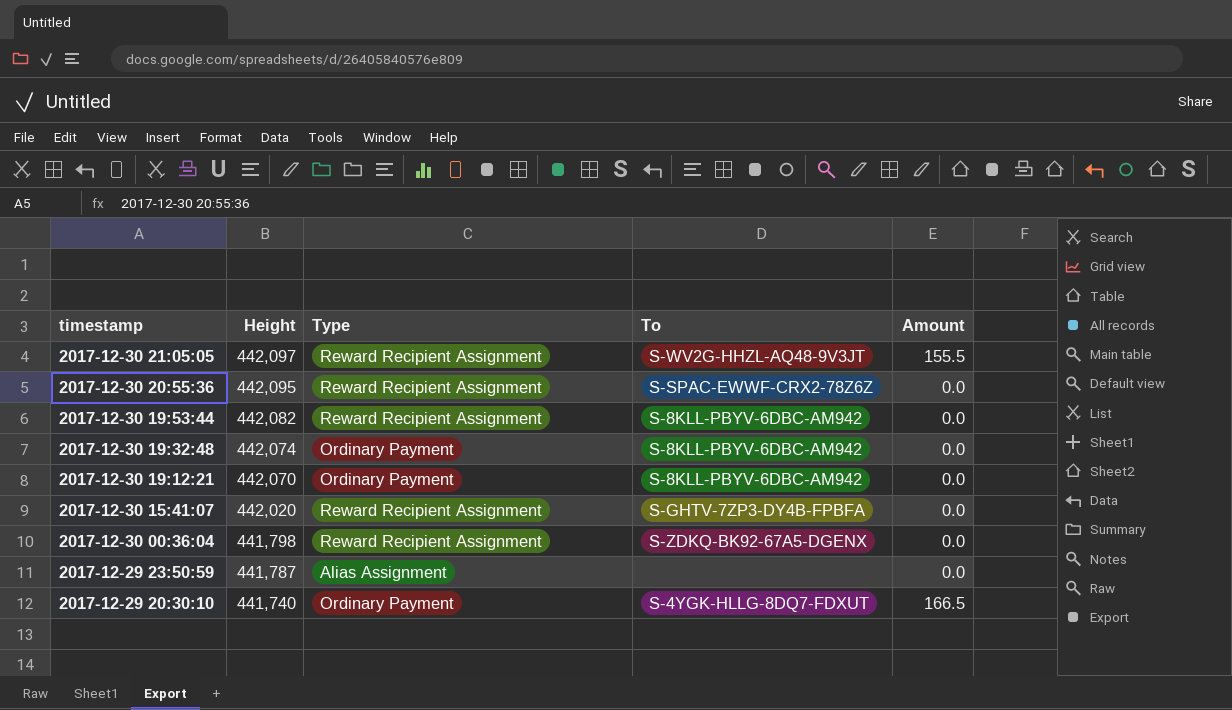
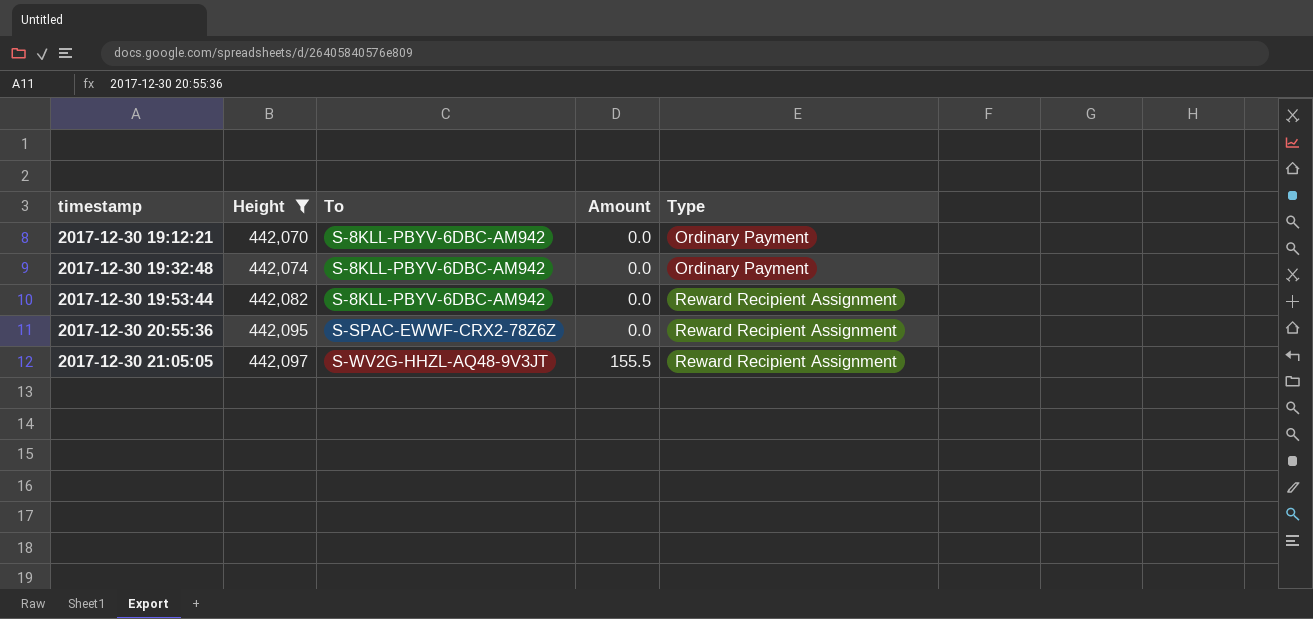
filter: none -> Height >= 442,070
row order: timestamp descending -> timestamp ascending
column Type | position: 3 -> 5

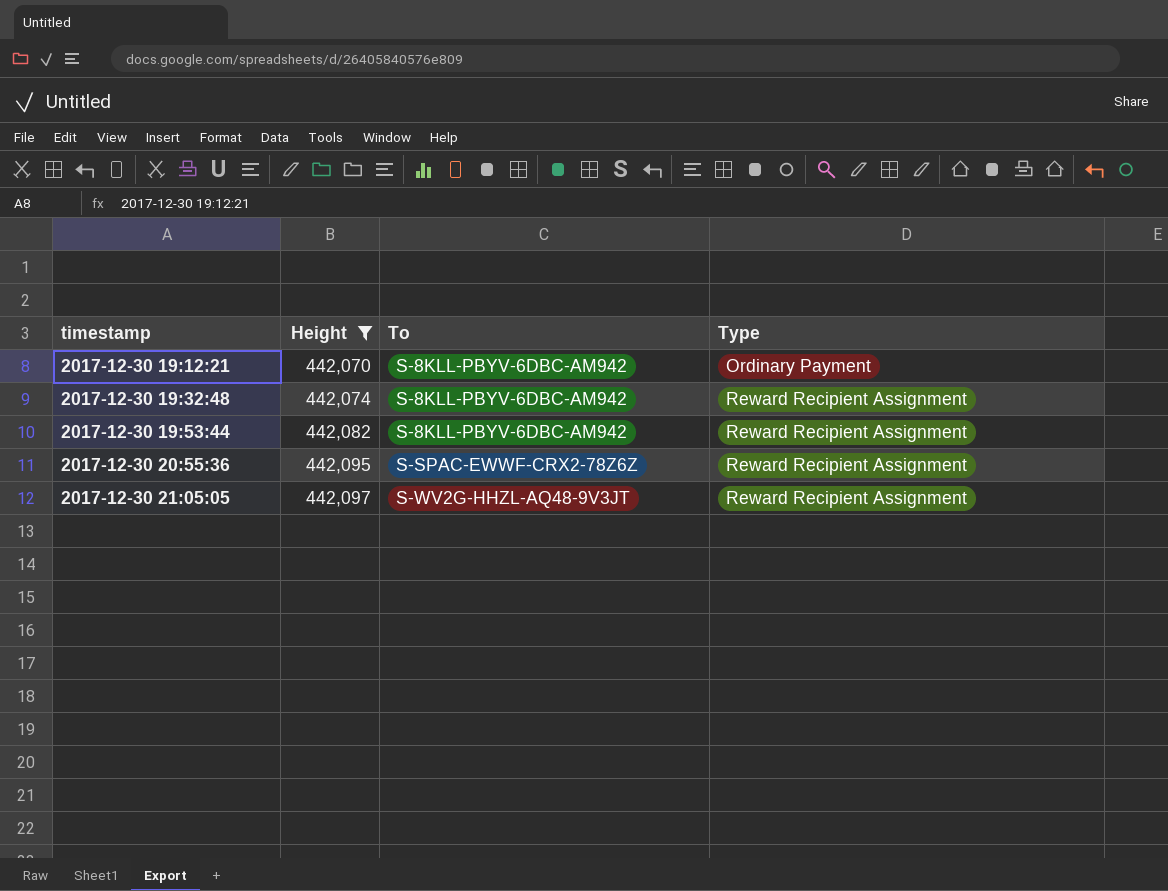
column Amount | position: 4 -> none
2017-12-30 19:32:48 | Type: Ordinary Payment -> Reward Recipient Assignment

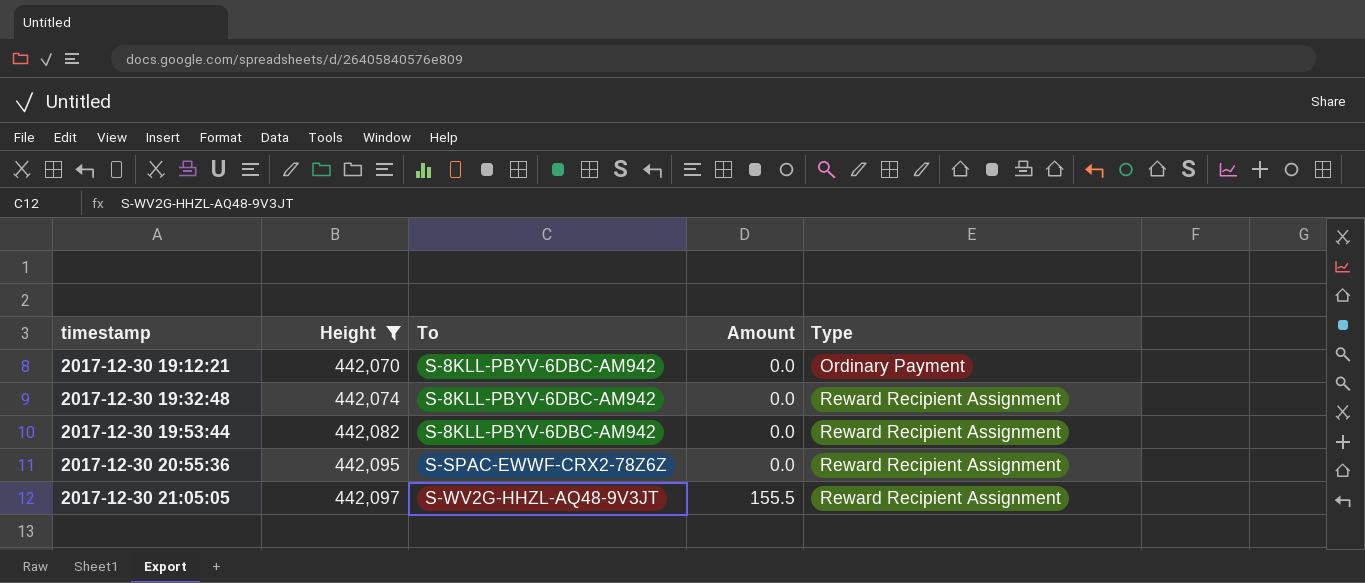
column Amount | position: none -> 4

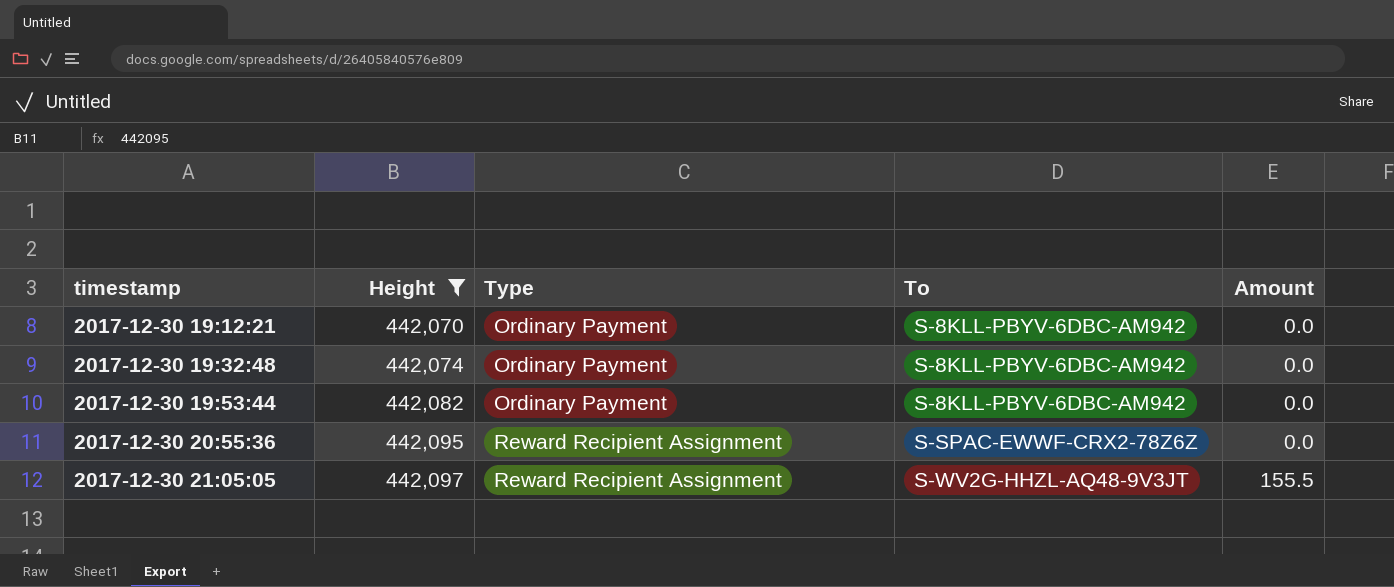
column Type | position: 5 -> 3
2017-12-30 19:32:48 | Type: Reward Recipient Assignment -> Ordinary Payment
2017-12-30 19:53:44 | Type: Reward Recipient Assignment -> Ordinary Payment

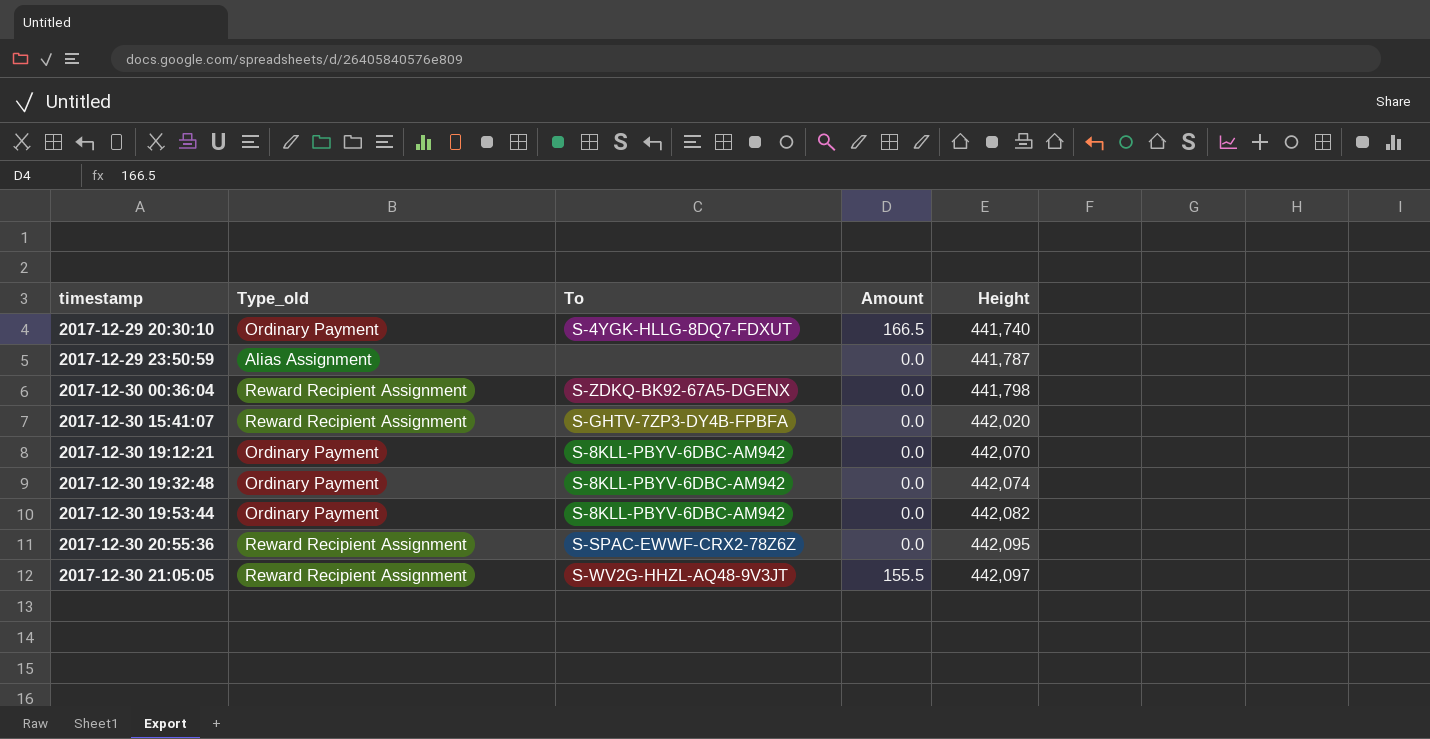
filter: Height >= 442,070 -> none
column name: Type -> Type_old
column Height | position: 2 -> 5

